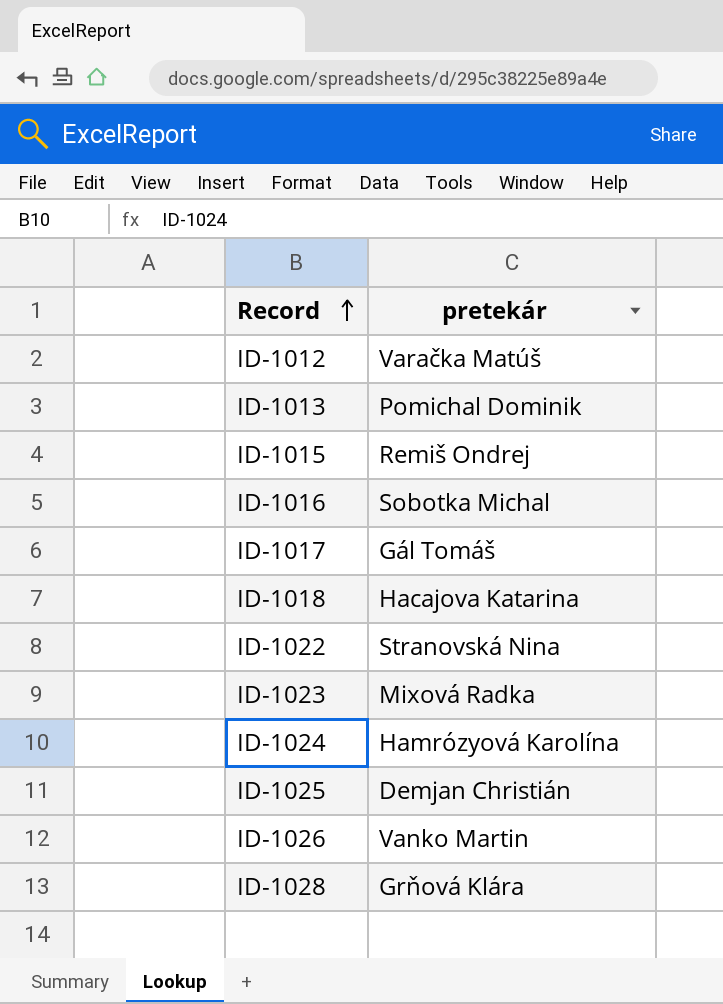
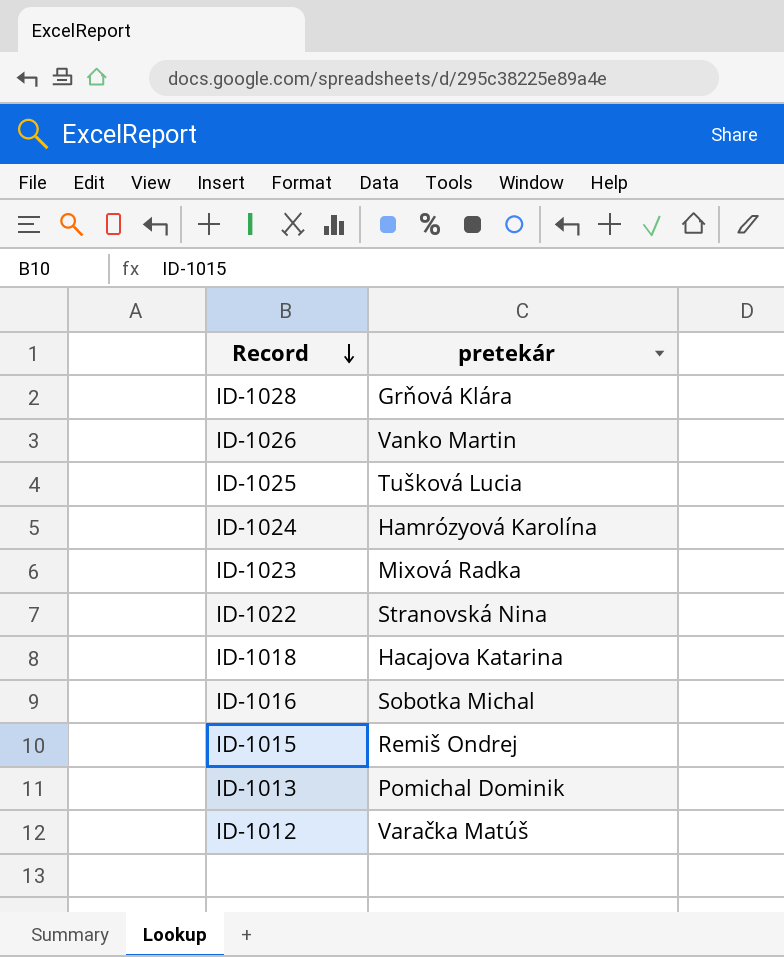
row order: Record ascending -> Record descending
row ID-1017: Gál Tomáš -> none
ID-1025 | pretekár: Demjan Christián -> Tušková Lucia

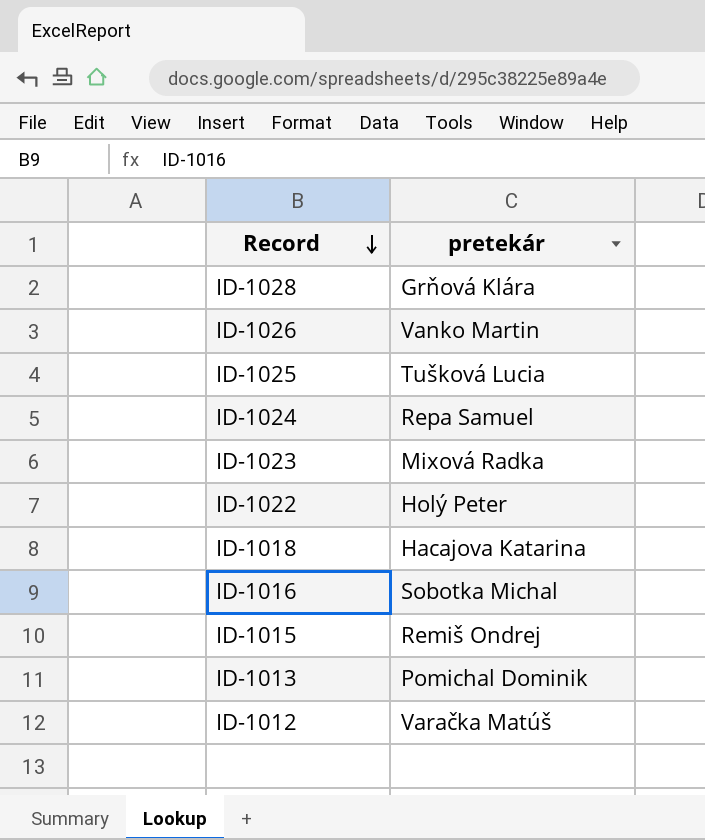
ID-1024 | pretekár: Hamrózyová Karolína -> Repa Samuel
ID-1022 | pretekár: Stranovská Nina -> Holý Peter

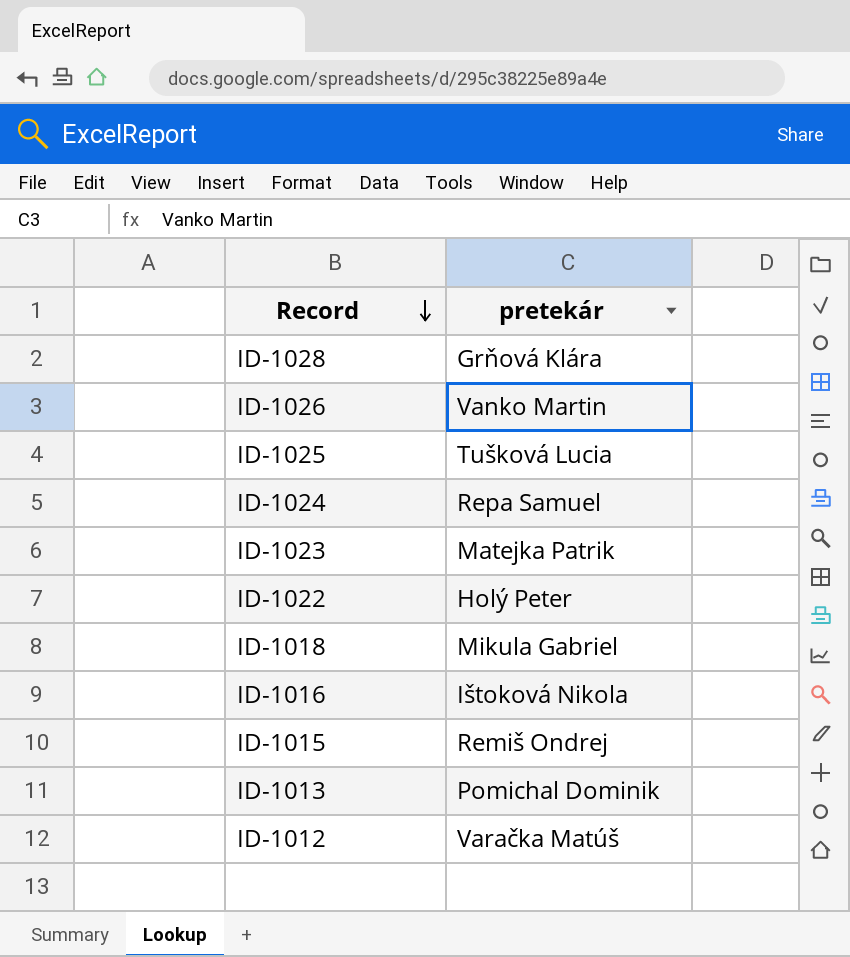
ID-1023 | pretekár: Mixová Radka -> Matejka Patrik
ID-1018 | pretekár: Hacajova Katarina -> Mikula Gabriel
ID-1016 | pretekár: Sobotka Michal -> Ištoková Nikola

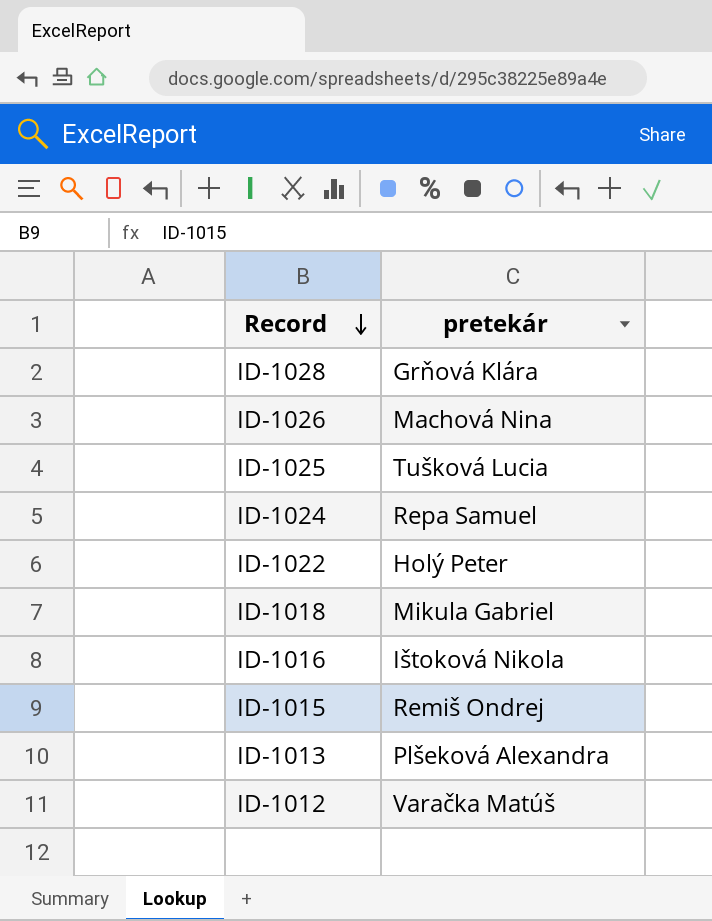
row ID-1023: Matejka Patrik -> none
ID-1026 | pretekár: Vanko Martin -> Machová Nina
ID-1013 | pretekár: Pomichal Dominik -> Plšeková Alexandra

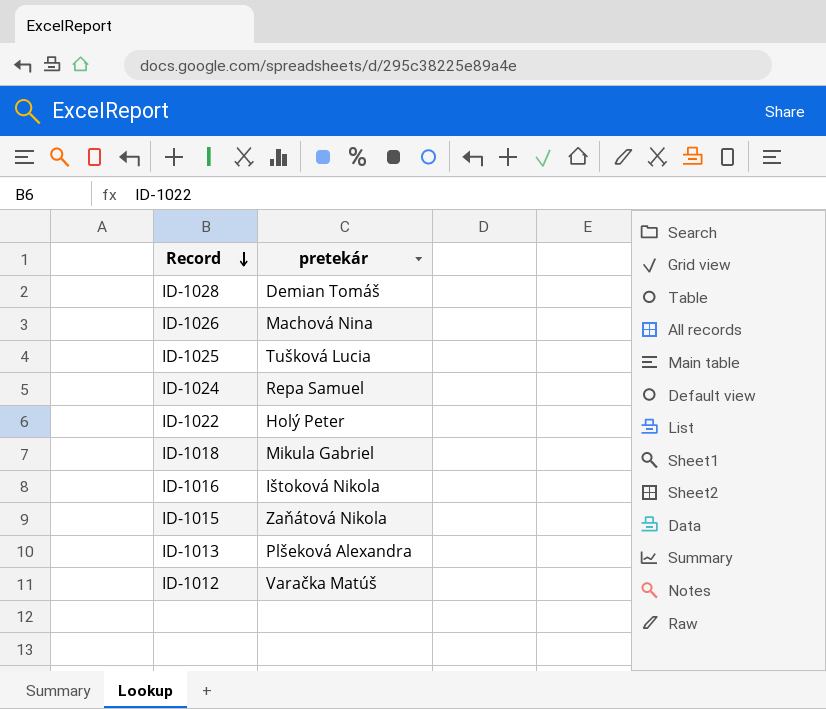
ID-1028 | pretekár: Grňová Klára -> Demian Tomáš
ID-1015 | pretekár: Remiš Ondrej -> Zaňátová Nikola

